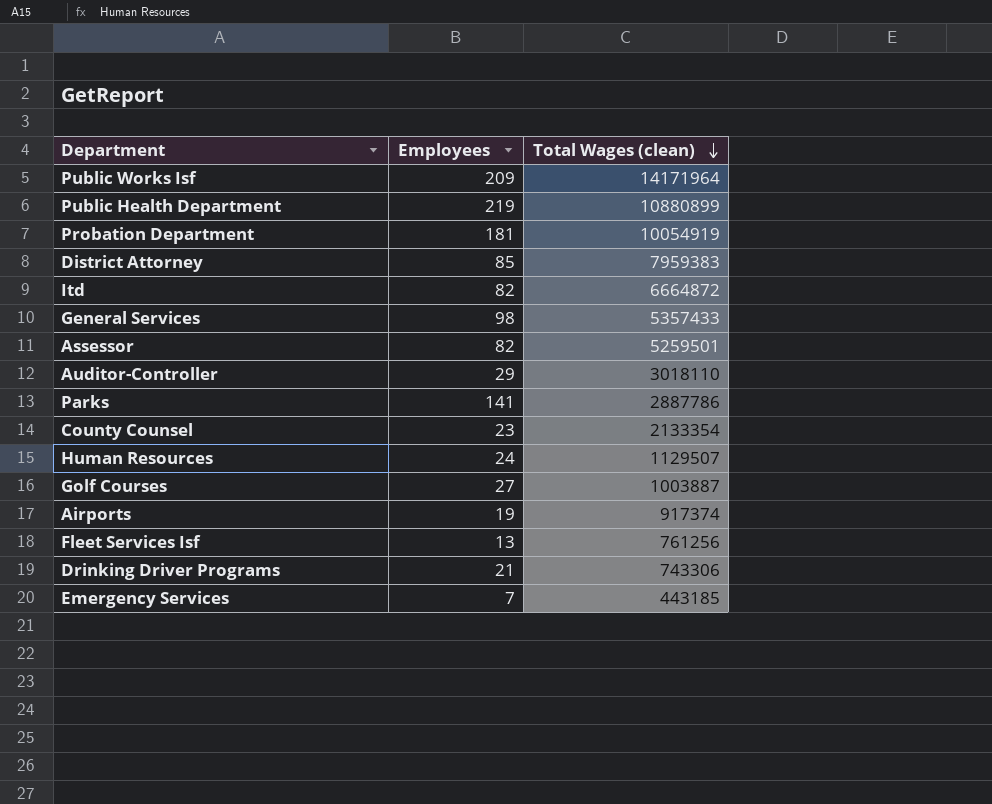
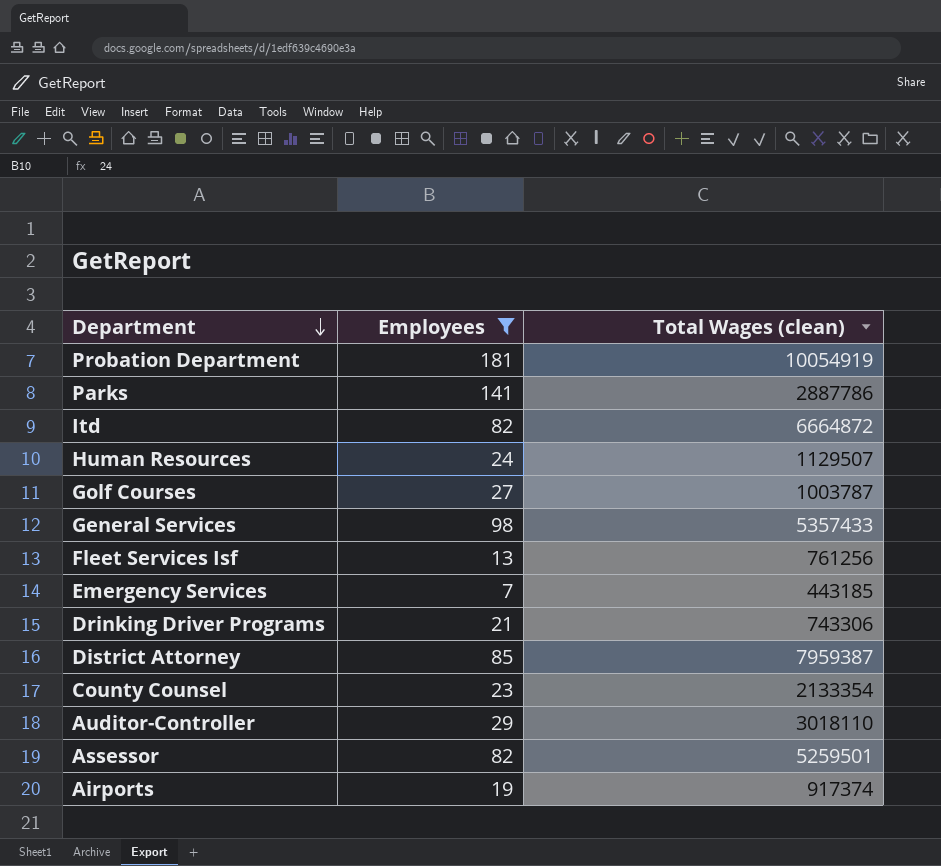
filter: none -> Employees <= 181
row order: Total Wages (clean) descending -> Department descending
Golf Courses | Total Wages (clean): 1003887 -> 1003787
District Attorney | Total Wages (clean): 7959383 -> 7959387

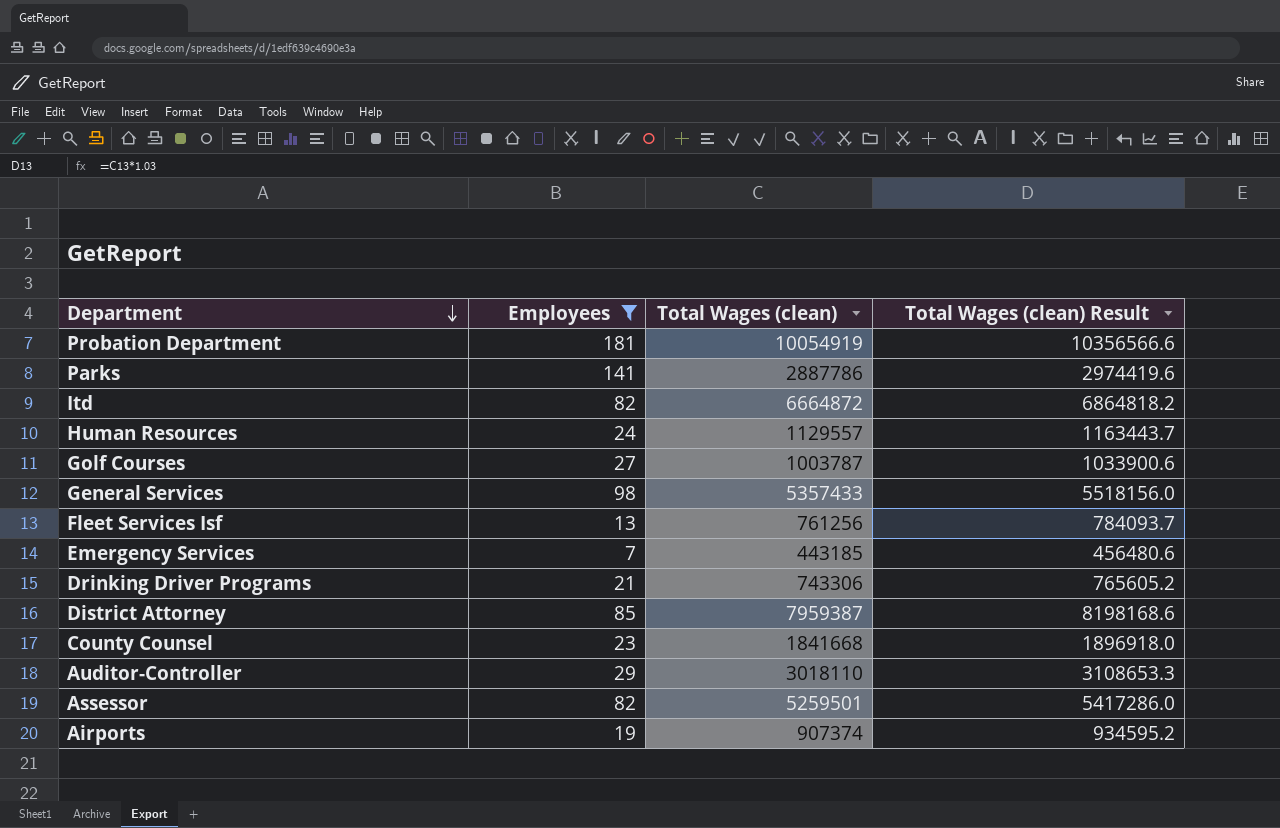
column Total Wages (clean) Result | formula: none -> [Total Wages (clean)] * 1.03
Human Resources | Total Wages (clean): 1129507 -> 1129557
County Counsel | Total Wages (clean): 2133354 -> 1841668
Airports | Total Wages (clean): 917374 -> 907374

